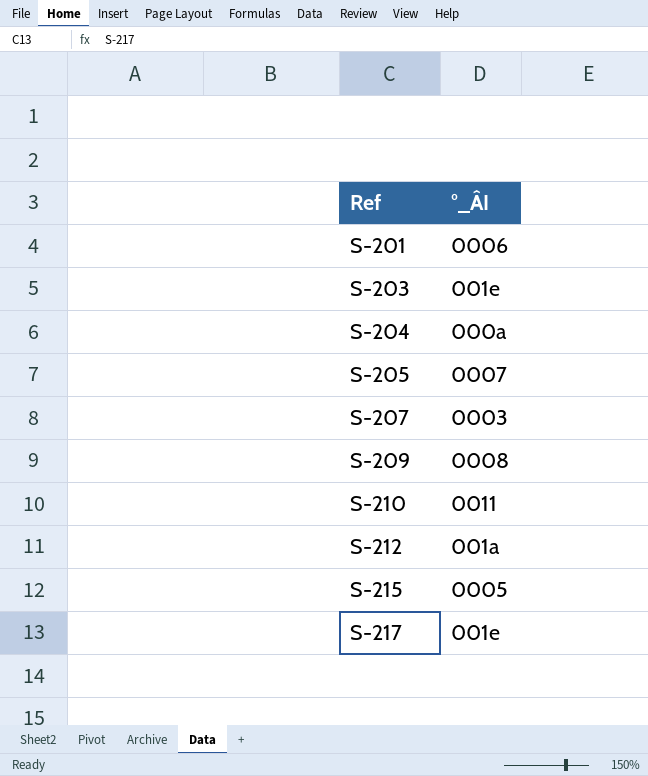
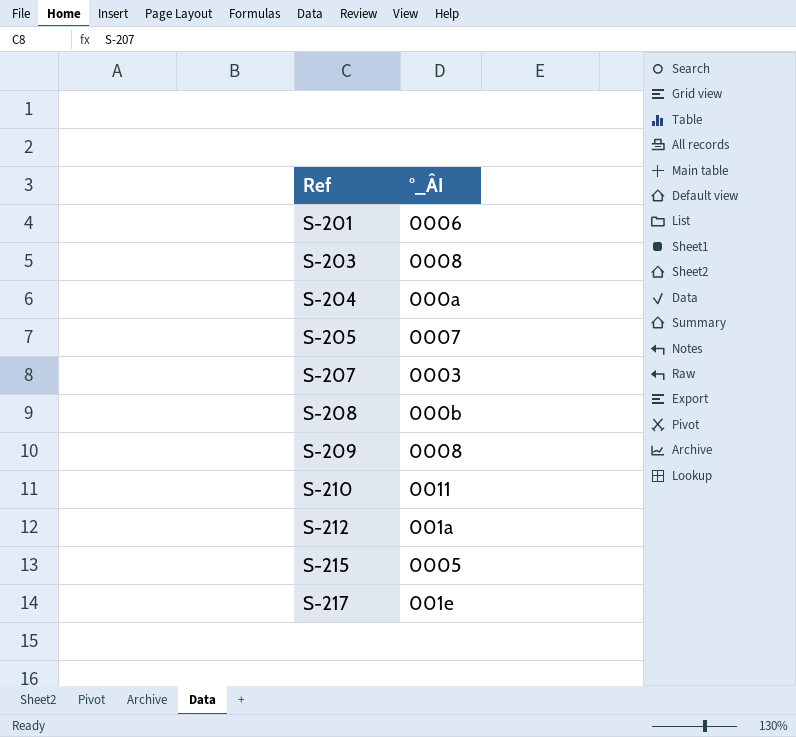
S-203 | °_ÂI: 001e -> 0008
row S-208: none -> 000b

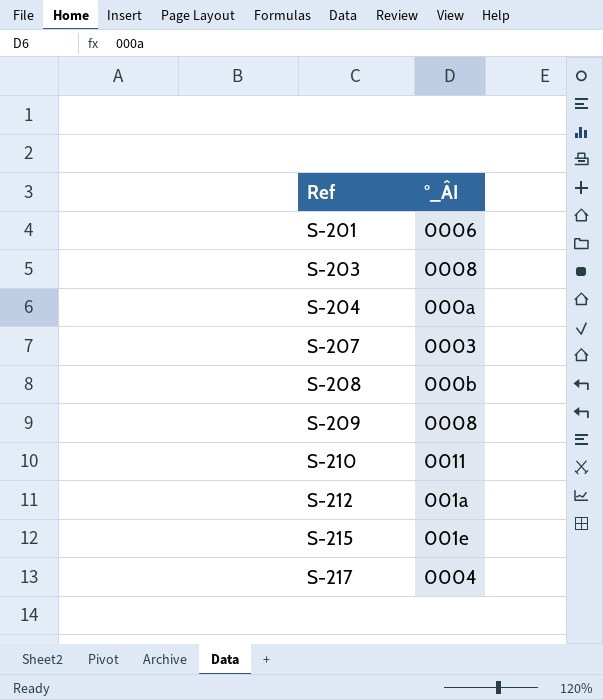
row S-205: 0007 -> none
S-215 | °_ÂI: 0005 -> 001e
S-217 | °_ÂI: 001e -> 0004

